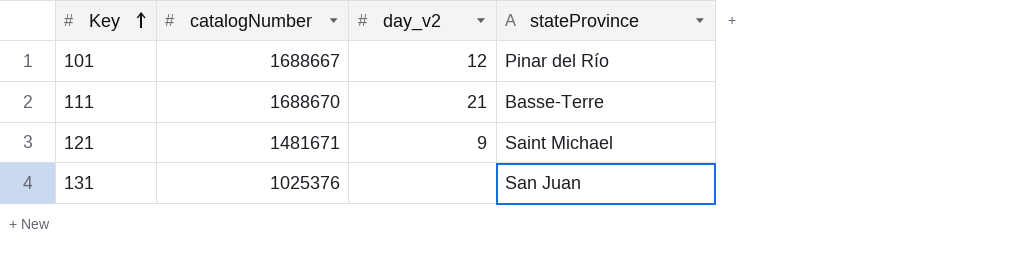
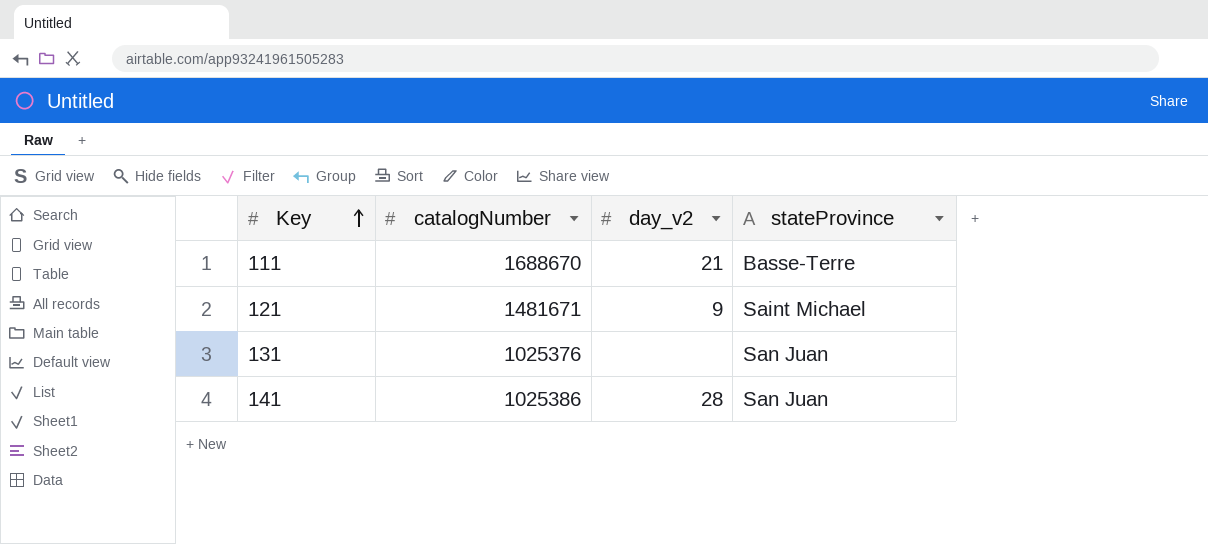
row 101: 1688667 | 12 | Pinar del Río -> none
row 141: none -> 1025386 | 28 | San Juan

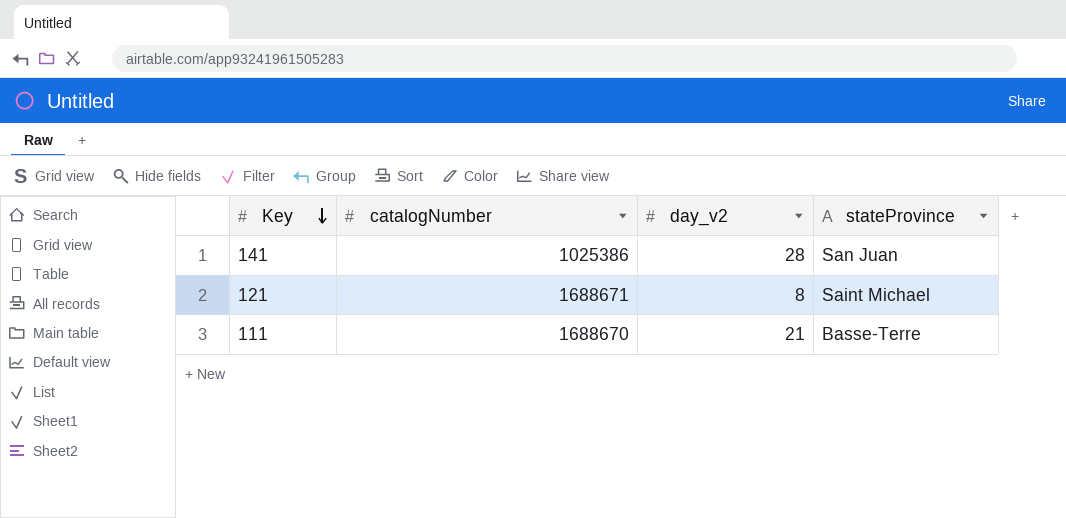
row order: Key ascending -> Key descending
row 131: 1025376 | none | San Juan -> none
121 | catalogNumber: 1481671 -> 1688671
121 | day_v2: 9 -> 8

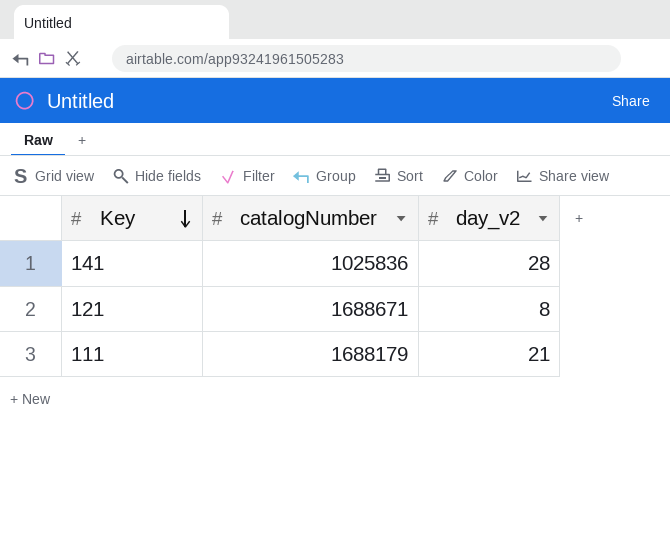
column stateProvince | position: 4 -> none
141 | catalogNumber: 1025386 -> 1025836
111 | catalogNumber: 1688670 -> 1688179

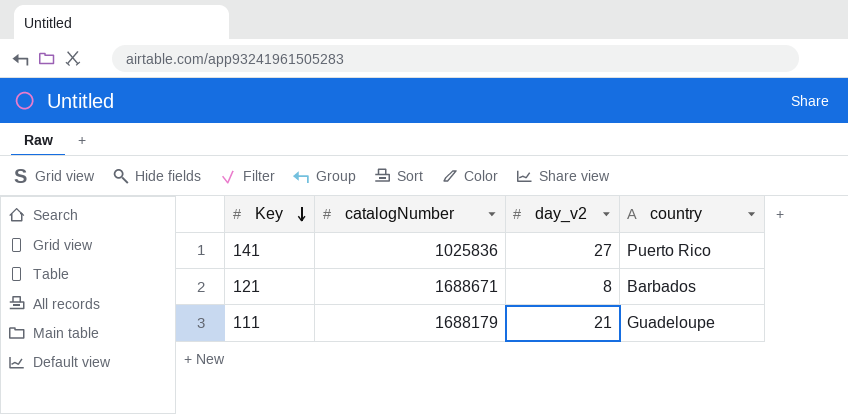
column country | position: none -> 4
141 | day_v2: 28 -> 27

